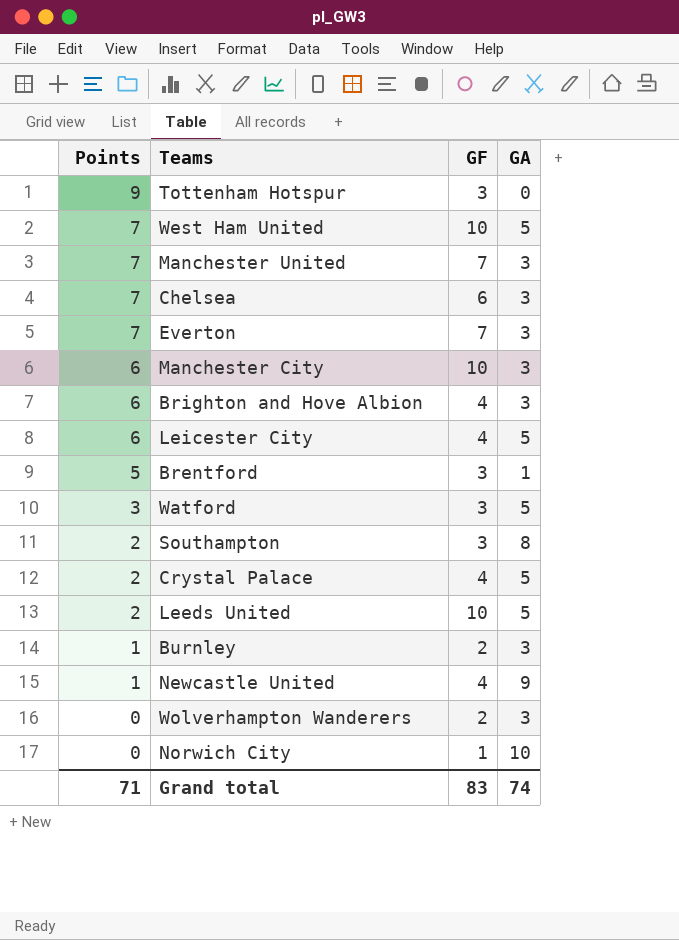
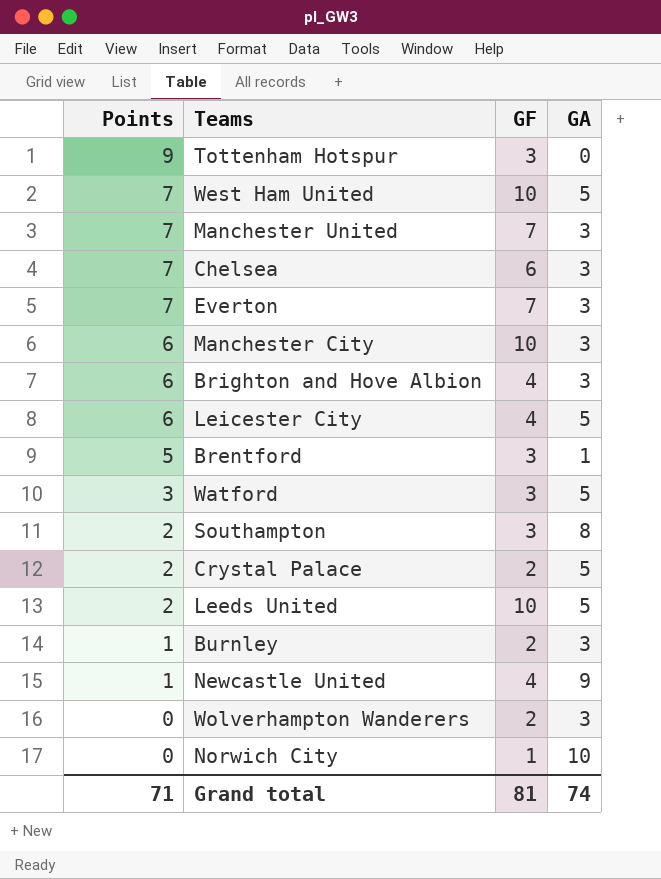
Crystal Palace | GF: 4 -> 2
Grand total | GF: 83 -> 81

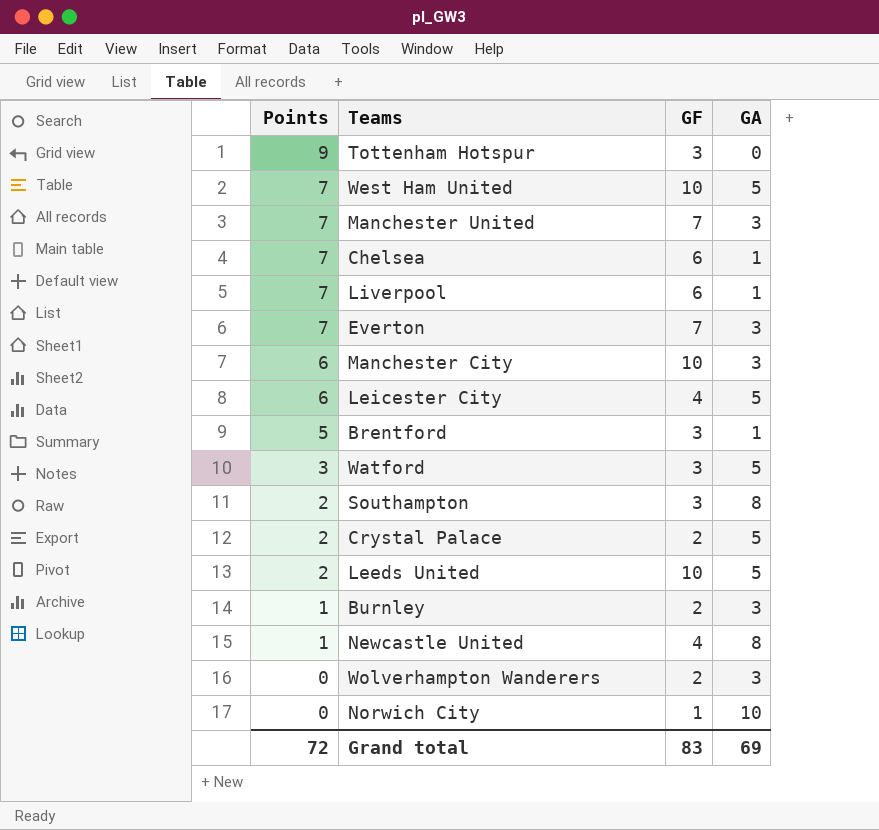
row Brighton and Hove Albion: 6 | 4 | 3 -> none
Chelsea | GA: 3 -> 1
row Liverpool: none -> 7 | 6 | 1
Newcastle United | GA: 9 -> 8
Grand total | Points: 71 -> 72
Grand total | GF: 81 -> 83
Grand total | GA: 74 -> 69

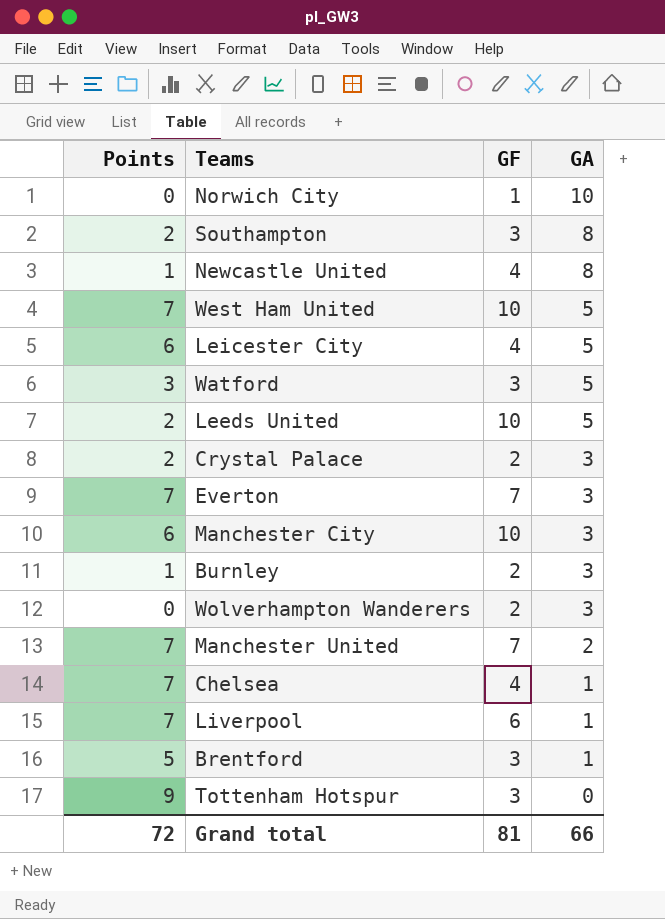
row order: Points descending -> GA descending
Crystal Palace | GA: 5 -> 3
Manchester United | GA: 3 -> 2
Chelsea | GF: 6 -> 4
Grand total | GF: 83 -> 81
Grand total | GA: 69 -> 66

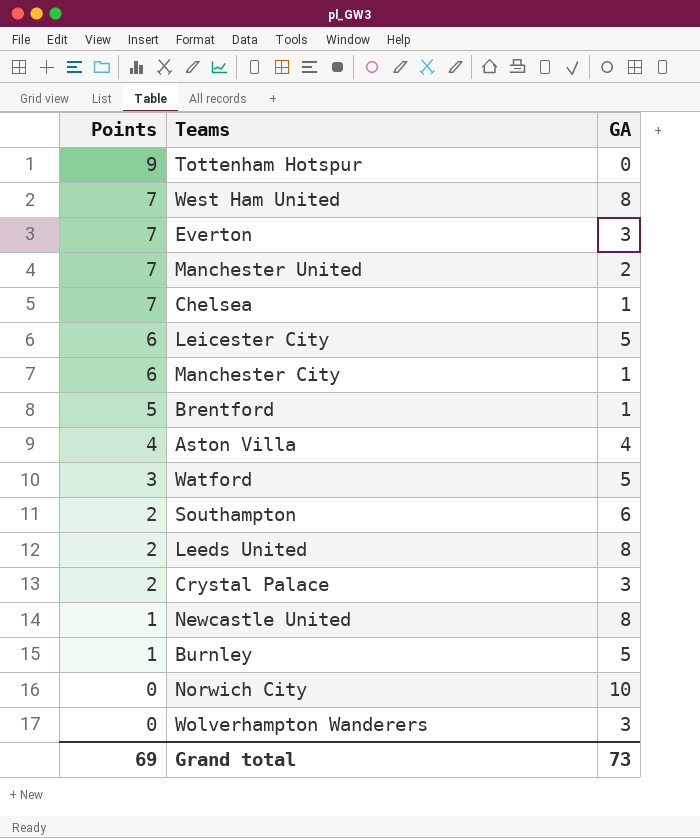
row order: GA descending -> Points descending
column GF | position: 3 -> none
row Liverpool: 7 | 6 | 1 -> none
West Ham United | GA: 5 -> 8
Manchester City | GA: 3 -> 1
row Aston Villa: none -> 4 | 4
Southampton | GA: 8 -> 6
Leeds United | GA: 5 -> 8
Burnley | GA: 3 -> 5
Grand total | Points: 72 -> 69
Grand total | GA: 66 -> 73

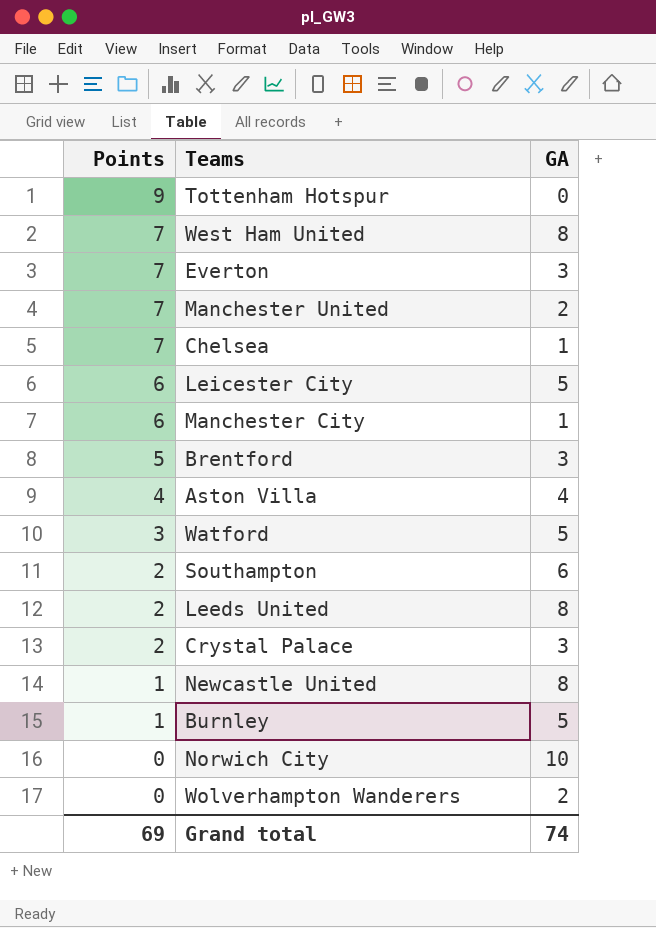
Brentford | GA: 1 -> 3
Wolverhampton Wanderers | GA: 3 -> 2
Grand total | GA: 73 -> 74

